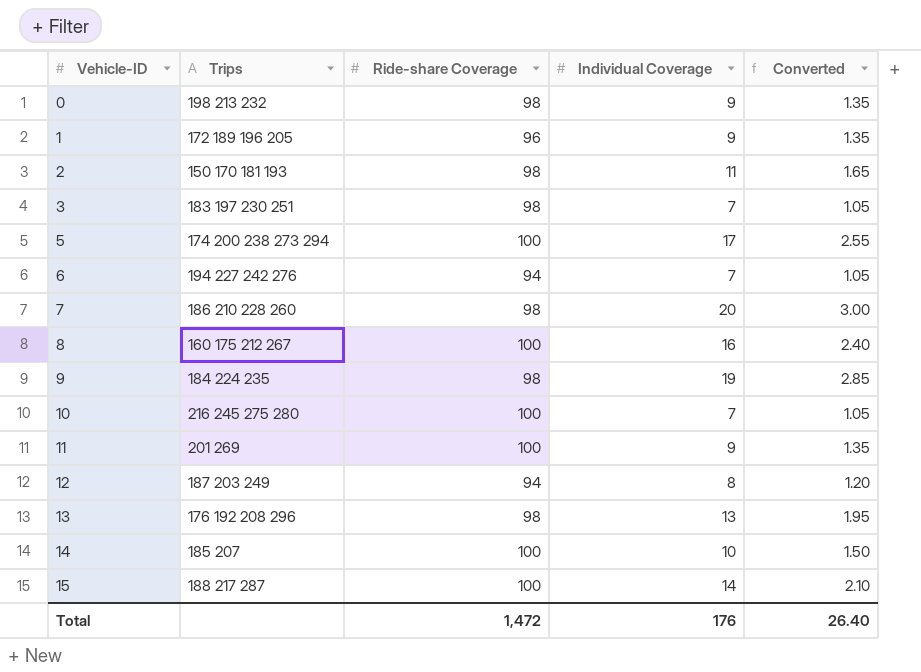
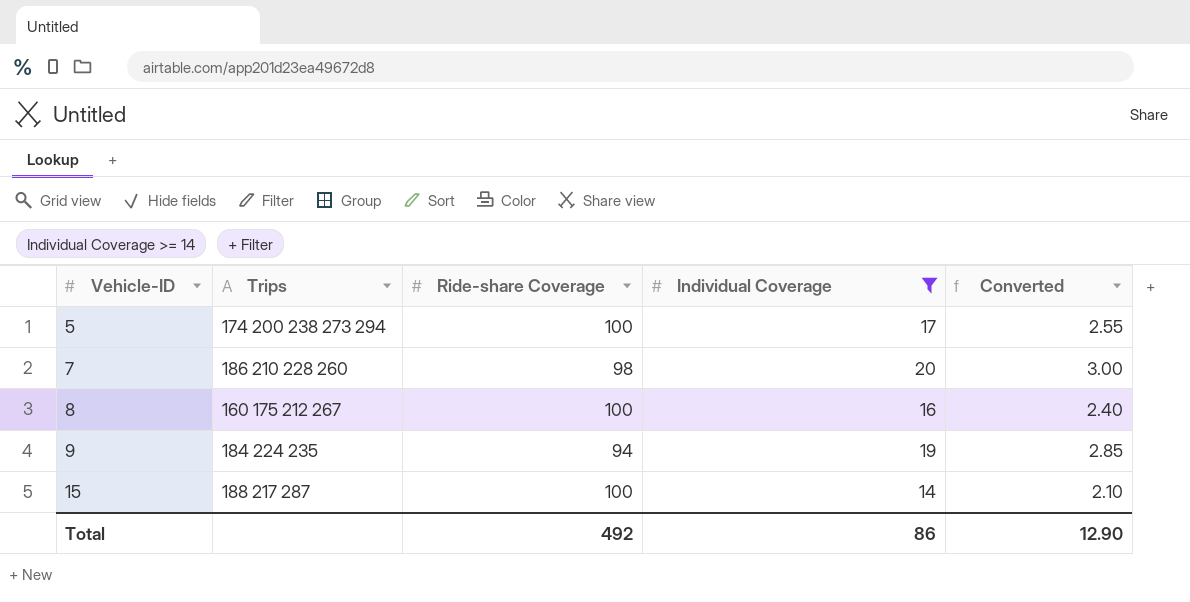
filter: none -> Individual Coverage >= 14
9 | Ride-share Coverage: 98 -> 94
Total | Ride-share Coverage: 1,472 -> 492
Total | Individual Coverage: 176 -> 86
Total | Converted: 26.40 -> 12.90

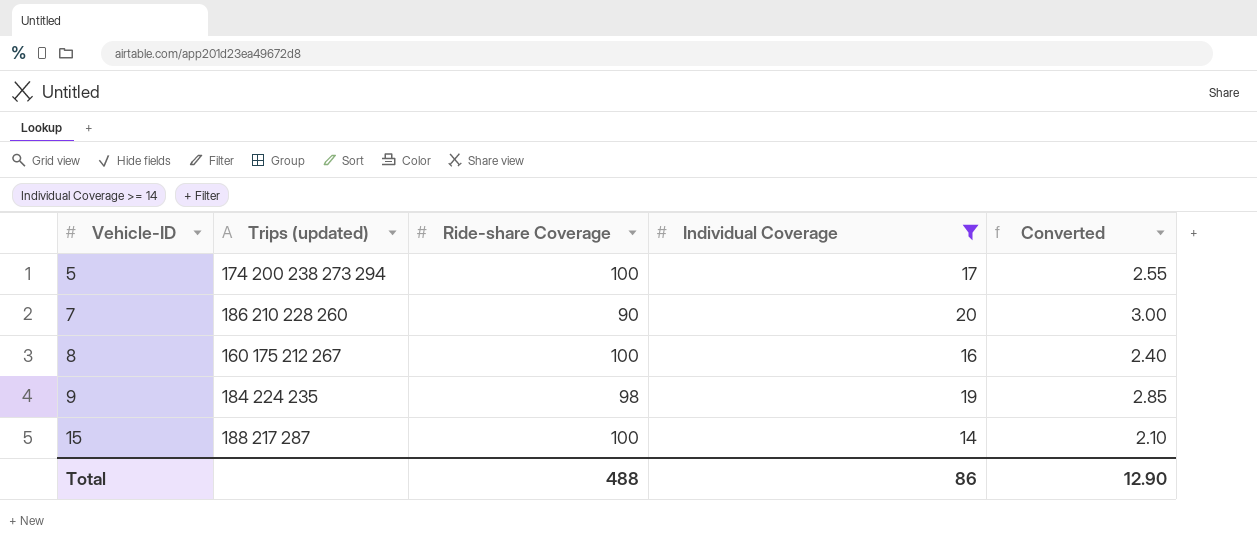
column name: Trips -> Trips (updated)
7 | Ride-share Coverage: 98 -> 90
9 | Ride-share Coverage: 94 -> 98
Total | Ride-share Coverage: 492 -> 488

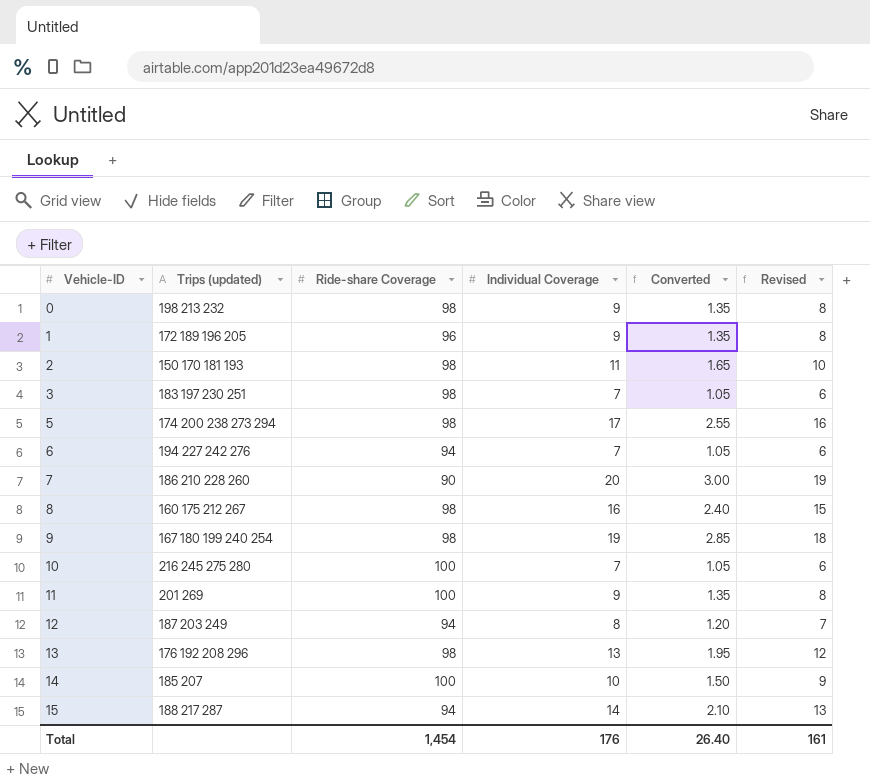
filter: Individual Coverage >= 14 -> none
column Revised | formula: none -> [Individual Coverage] - 1
5 | Ride-share Coverage: 100 -> 98
8 | Ride-share Coverage: 100 -> 98
9 | Trips (updated): 184 224 235 -> 167 180 199 240 254
15 | Ride-share Coverage: 100 -> 94
Total | Ride-share Coverage: 488 -> 1,454
Total | Individual Coverage: 86 -> 176
Total | Converted: 12.90 -> 26.40

